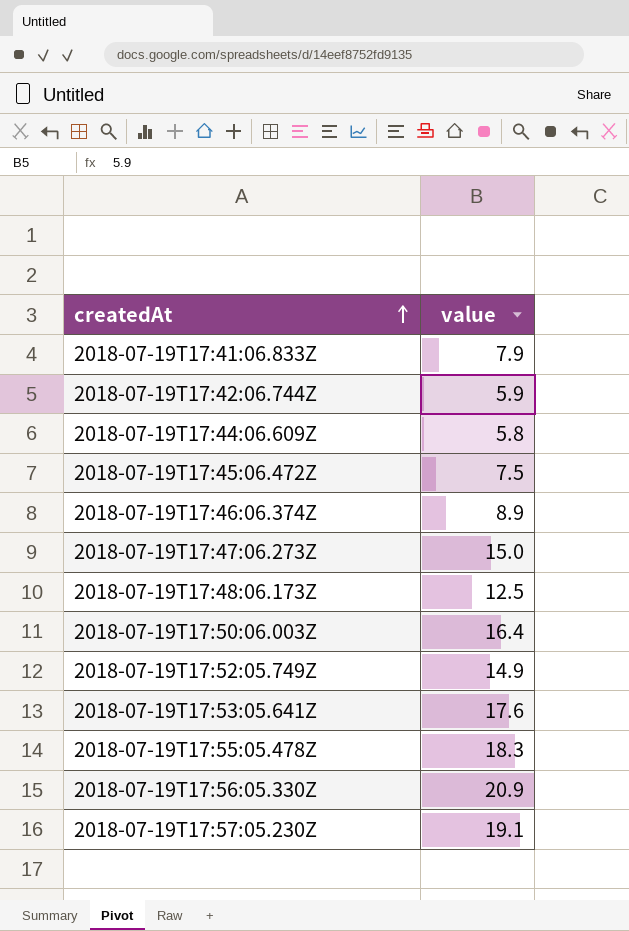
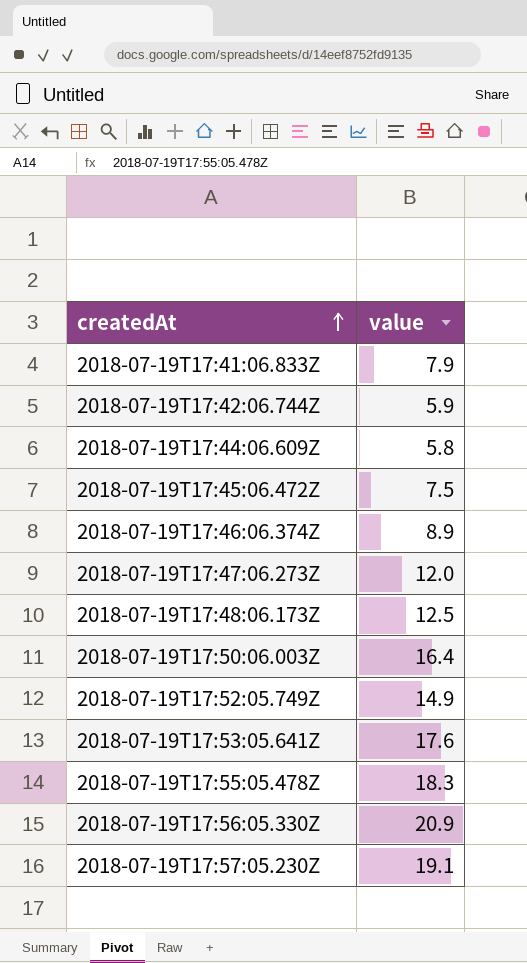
2018-07-19T17:47:06.273Z | value: 15.0 -> 12.0

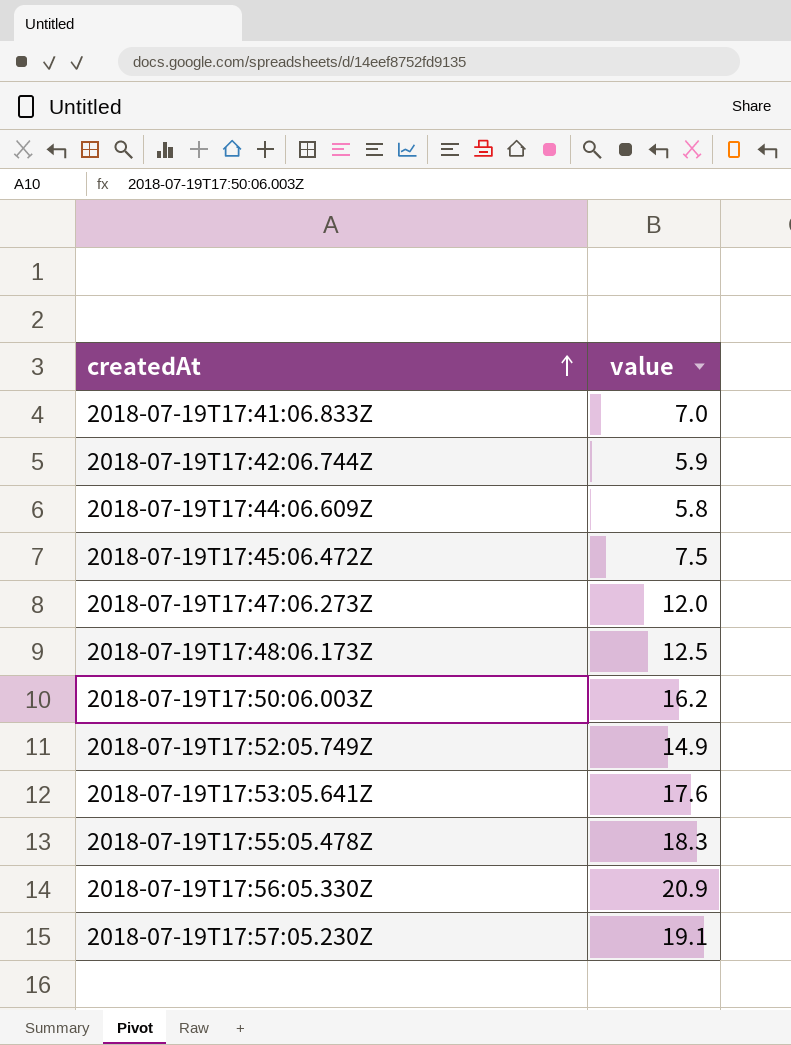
row 2018-07-19T17:46:06.374Z: 8.9 -> none
2018-07-19T17:41:06.833Z | value: 7.9 -> 7.0
2018-07-19T17:50:06.003Z | value: 16.4 -> 16.2

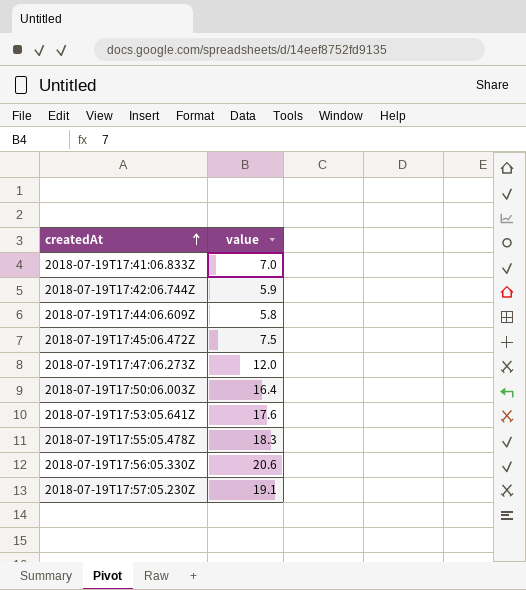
row 2018-07-19T17:48:06.173Z: 12.5 -> none
row 2018-07-19T17:52:05.749Z: 14.9 -> none
2018-07-19T17:50:06.003Z | value: 16.2 -> 16.4
2018-07-19T17:56:05.330Z | value: 20.9 -> 20.6

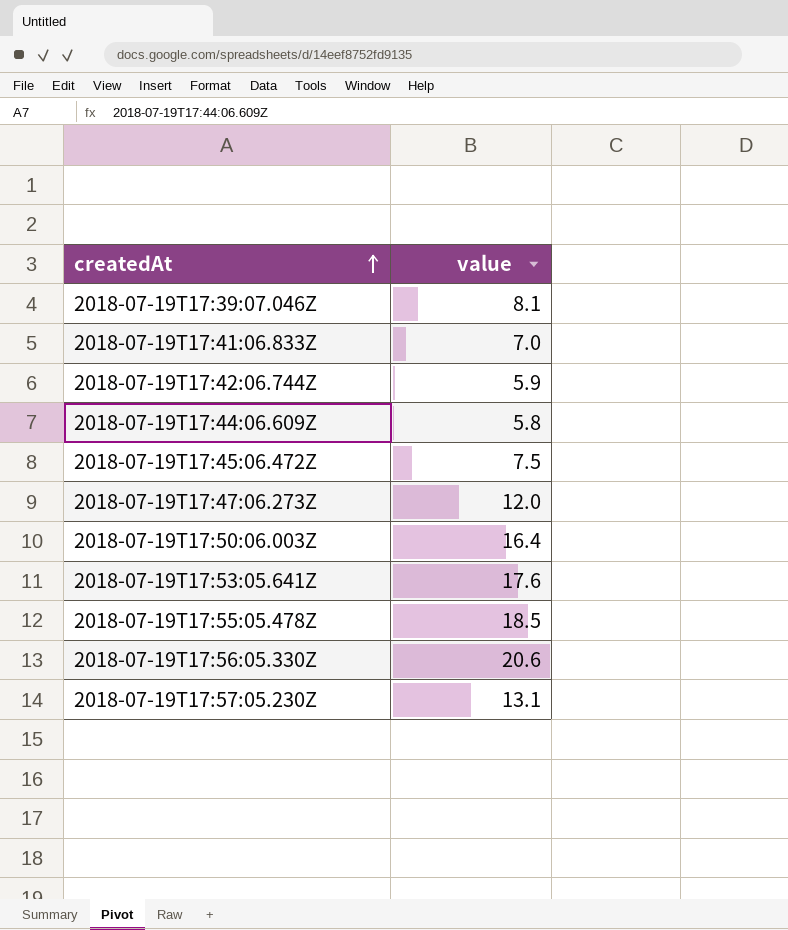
row 2018-07-19T17:39:07.046Z: none -> 8.1
2018-07-19T17:55:05.478Z | value: 18.3 -> 18.5
2018-07-19T17:57:05.230Z | value: 19.1 -> 13.1

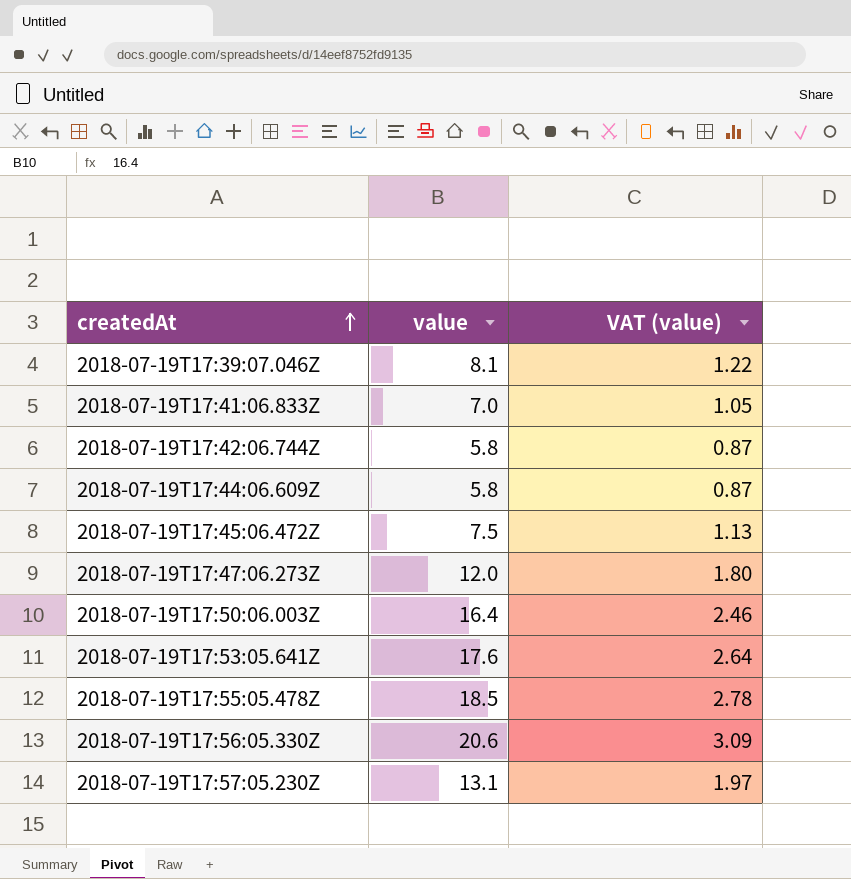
column VAT (value) | formula: none -> [value] * 0.15
2018-07-19T17:42:06.744Z | value: 5.9 -> 5.8

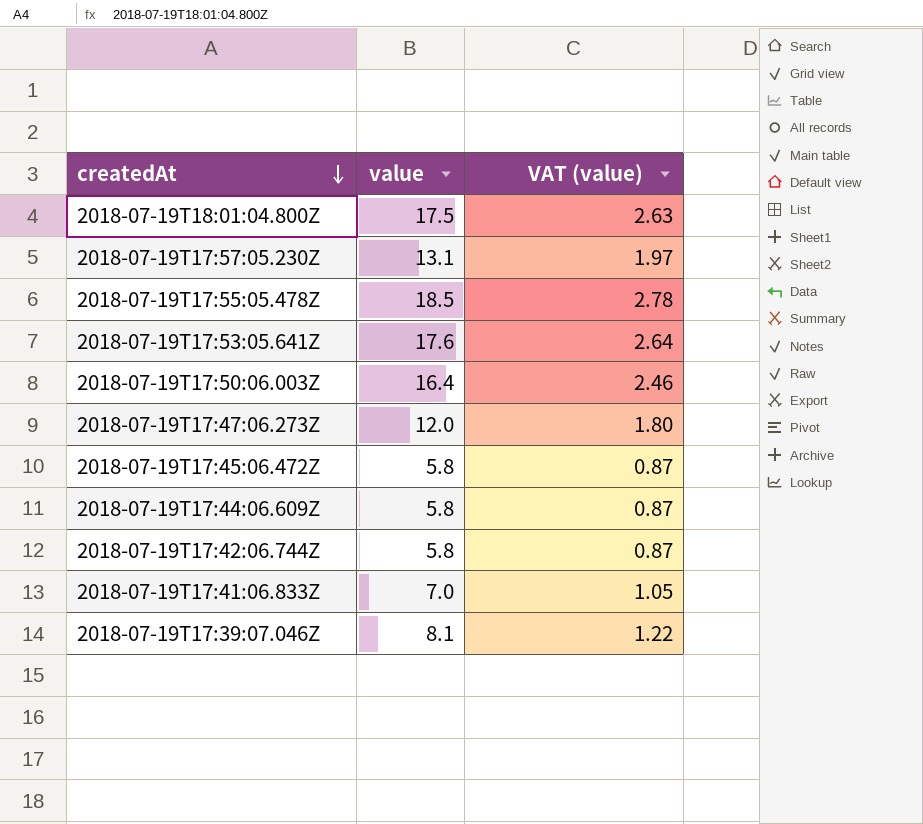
row order: createdAt ascending -> createdAt descending
row 2018-07-19T17:56:05.330Z: 20.6 | 3.09 -> none
row 2018-07-19T18:01:04.800Z: none -> 17.5 | 2.63
2018-07-19T17:45:06.472Z | value: 7.5 -> 5.8
2018-07-19T17:45:06.472Z | VAT (value): 1.13 -> 0.87

